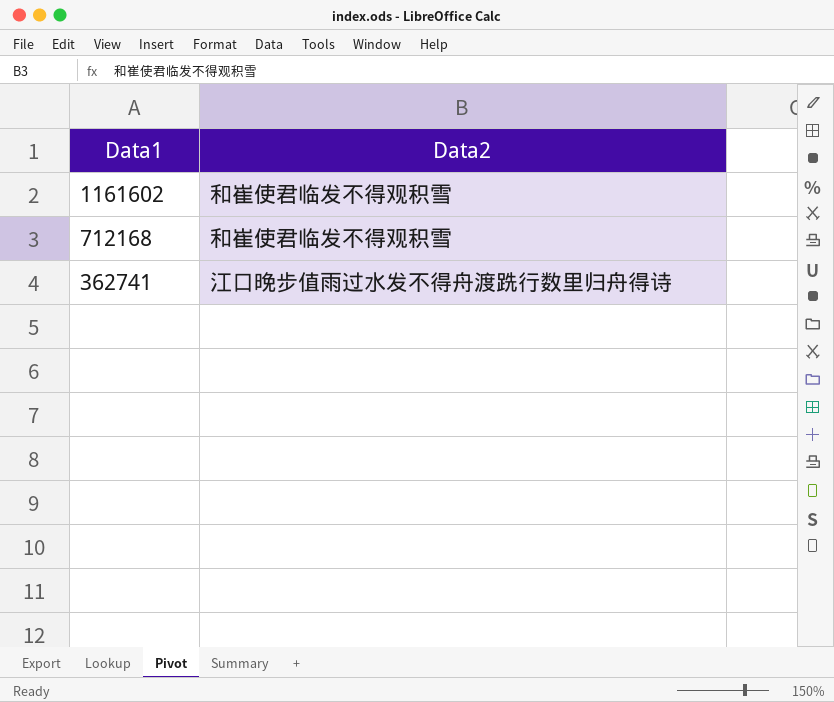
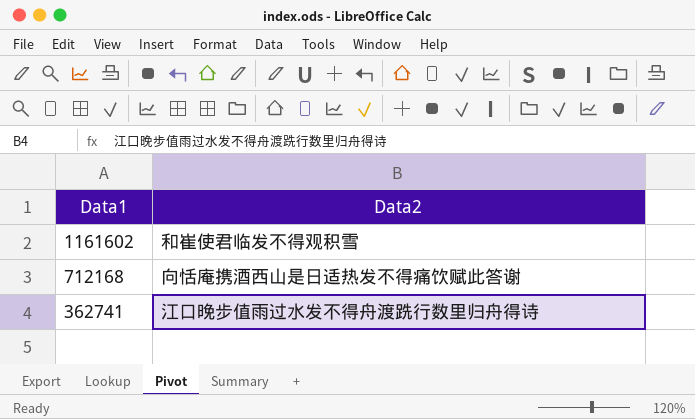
712168 | Data2: 和崔使君临发不得观积雪 -> 向恬庵携酒西山是日适热发不得痛饮赋此答谢

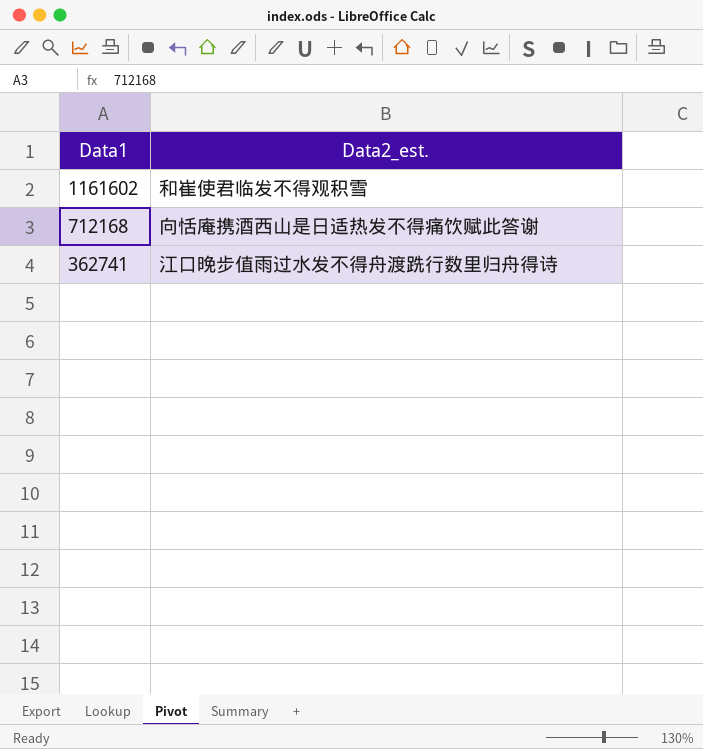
column name: Data2 -> Data2_est.

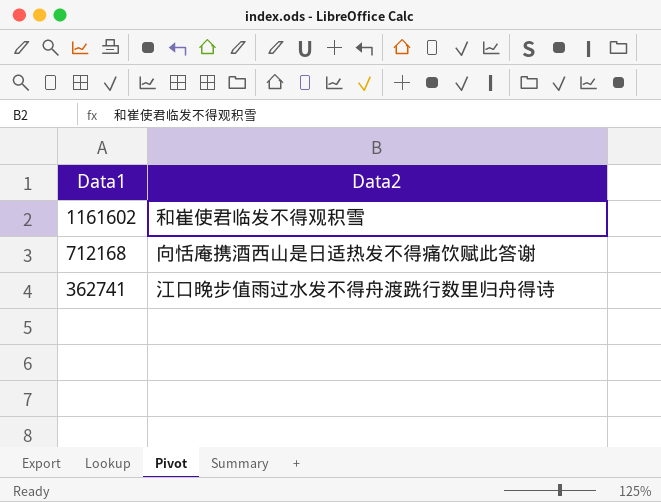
column name: Data2_est. -> Data2

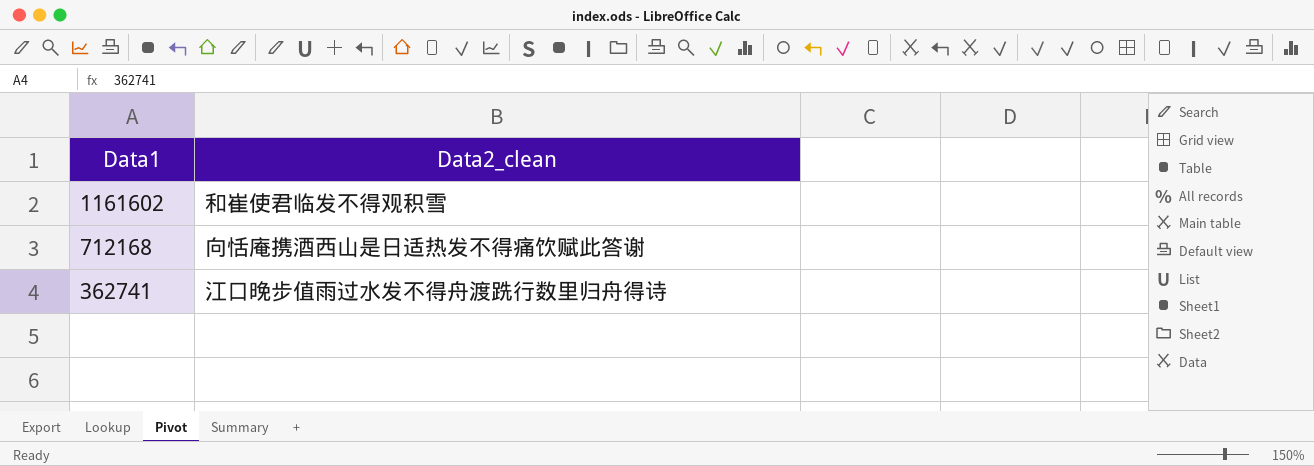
column name: Data2 -> Data2_clean

